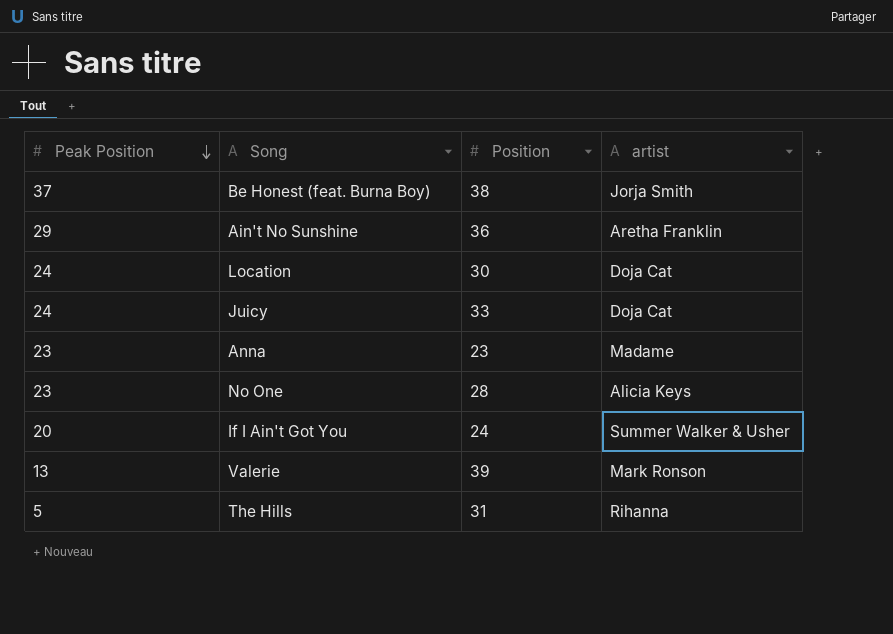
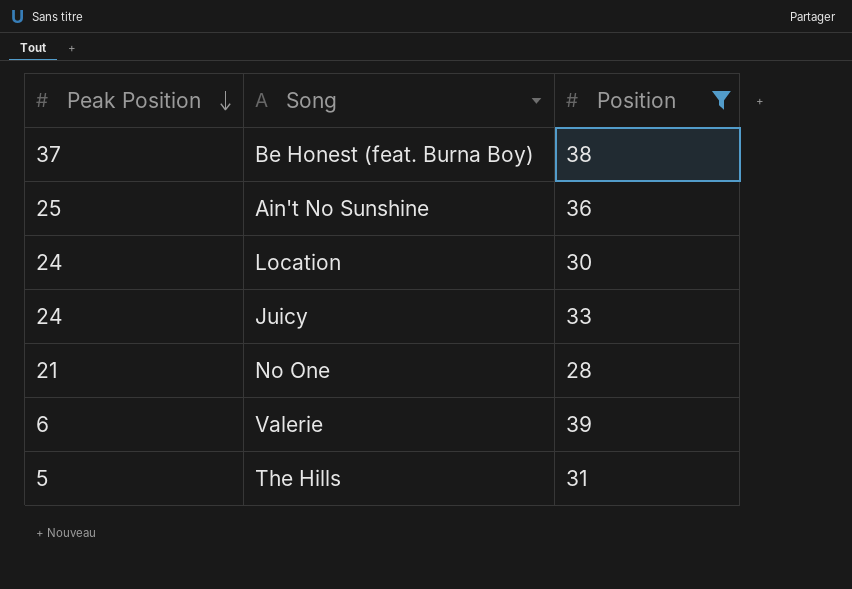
filter: none -> Position >= 28
column artist | position: 4 -> none
Ain't No Sunshine | Peak Position: 29 -> 25
No One | Peak Position: 23 -> 21
Valerie | Peak Position: 13 -> 6

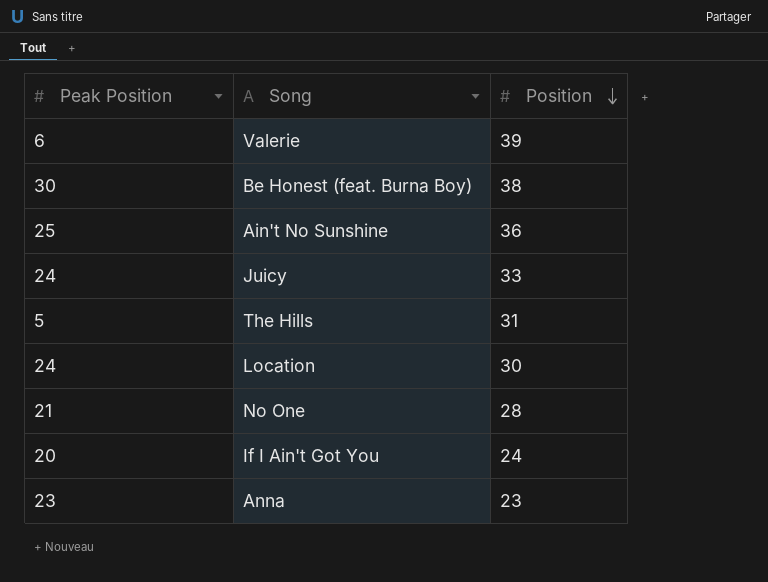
filter: Position >= 28 -> none
row order: Peak Position descending -> Position descending
Be Honest (feat. Burna Boy) | Peak Position: 37 -> 30

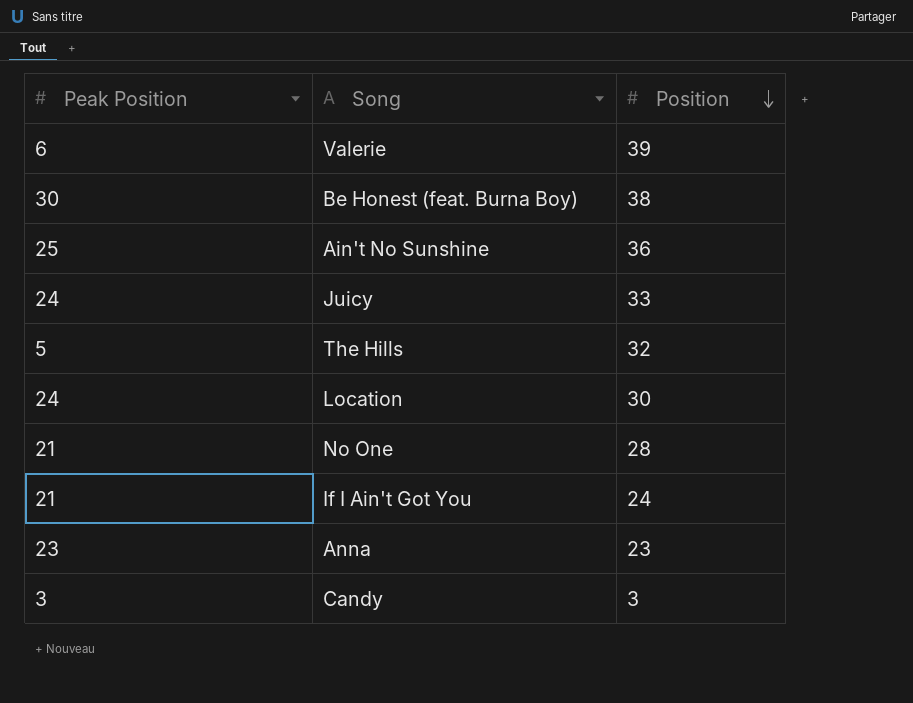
The Hills | Position: 31 -> 32
If I Ain't Got You | Peak Position: 20 -> 21
row Candy: none -> 3 | 3

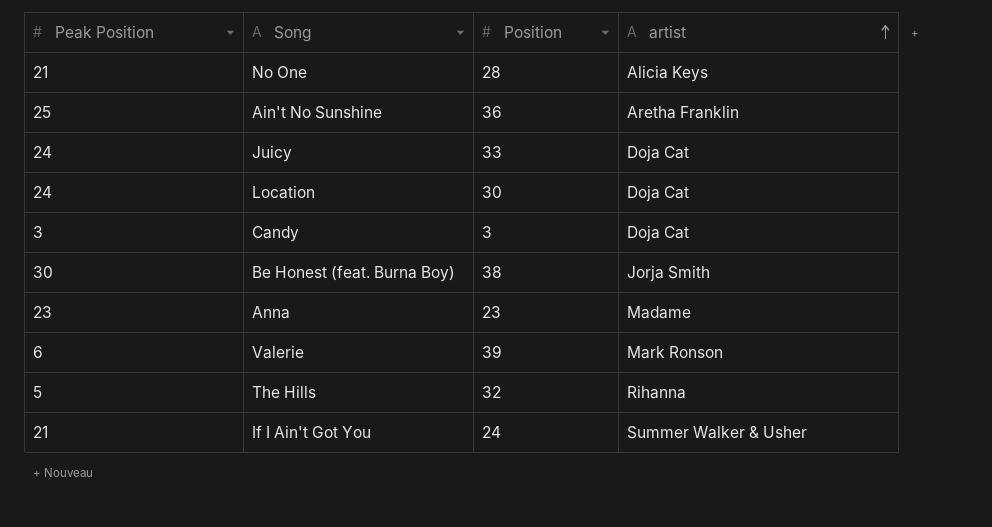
row order: Position descending -> artist ascending
column artist | position: none -> 4

